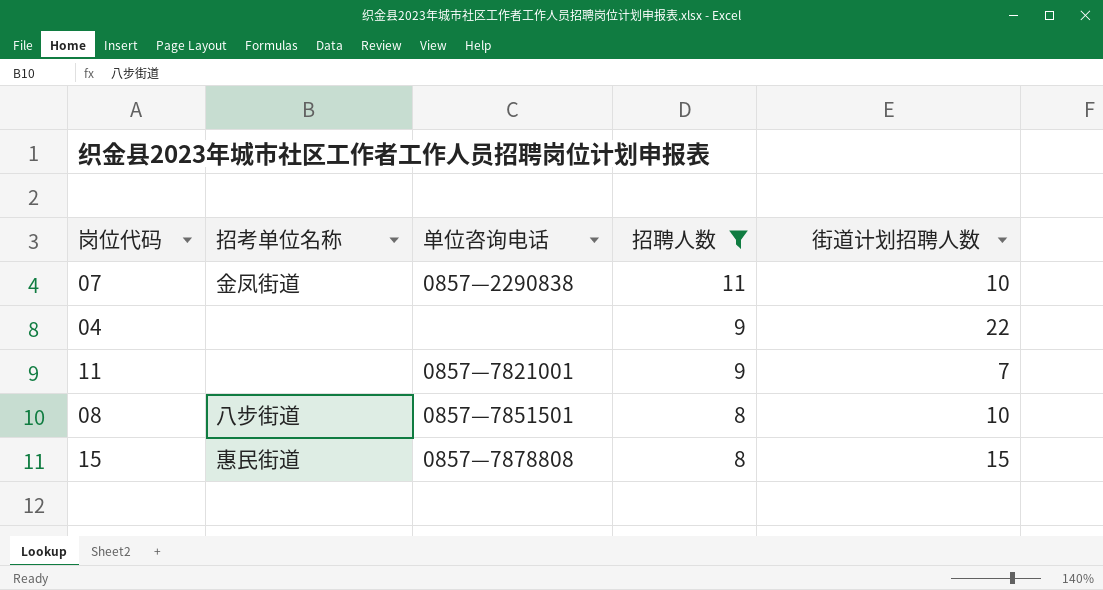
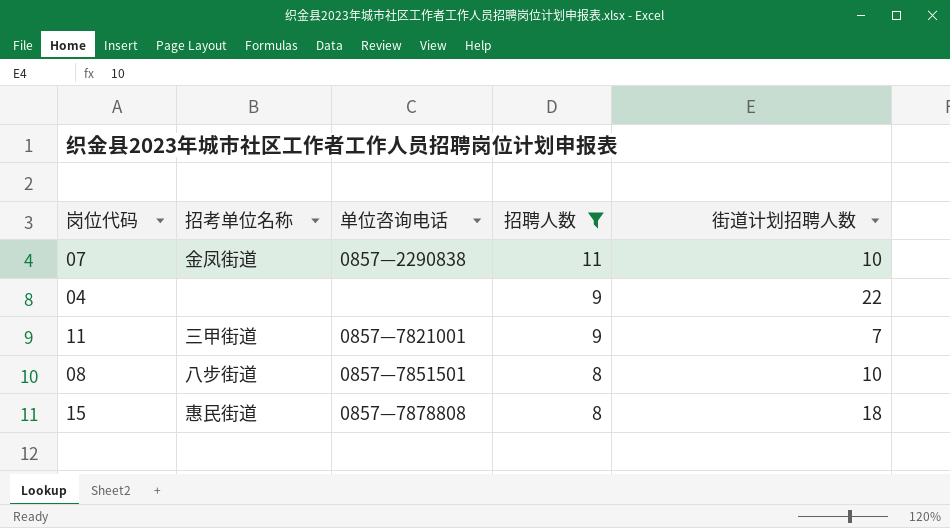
11 | 招考单位名称: none -> 三甲街道
15 | 街道计划招聘人数: 15 -> 18

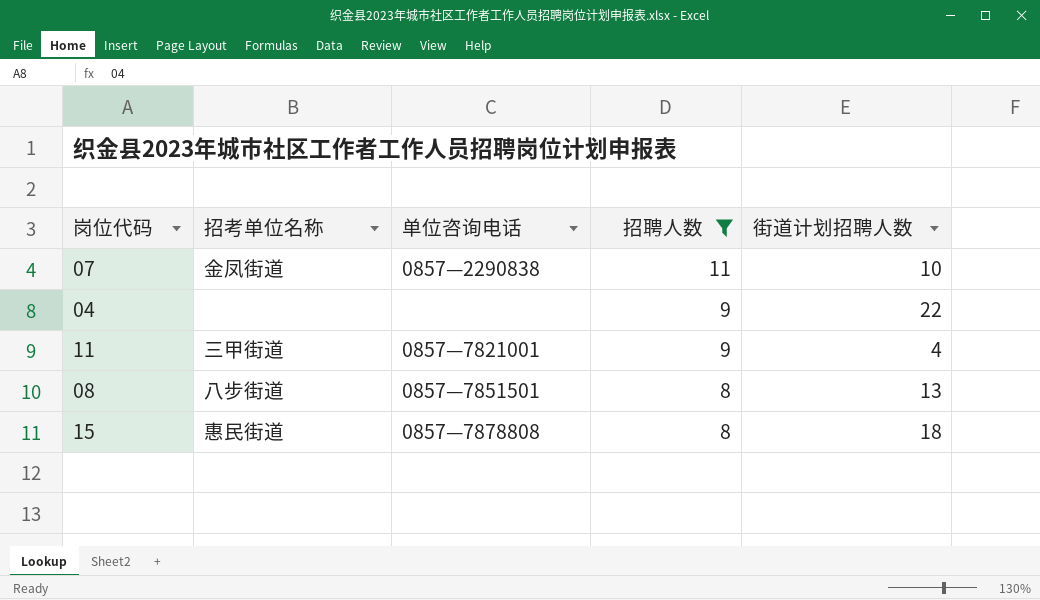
11 | 街道计划招聘人数: 7 -> 4
08 | 街道计划招聘人数: 10 -> 13

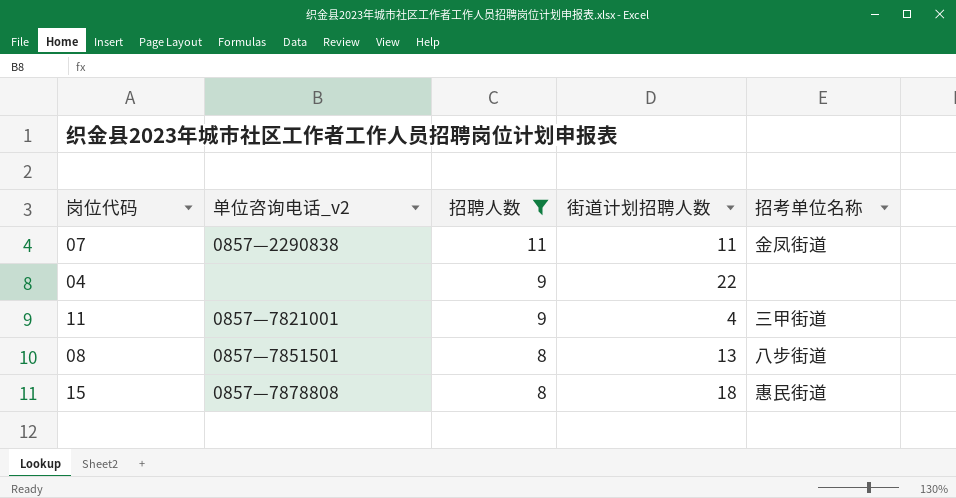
column name: 单位咨询电话 -> 单位咨询电话_v2
column 招考单位名称 | position: 2 -> 5
07 | 街道计划招聘人数: 10 -> 11

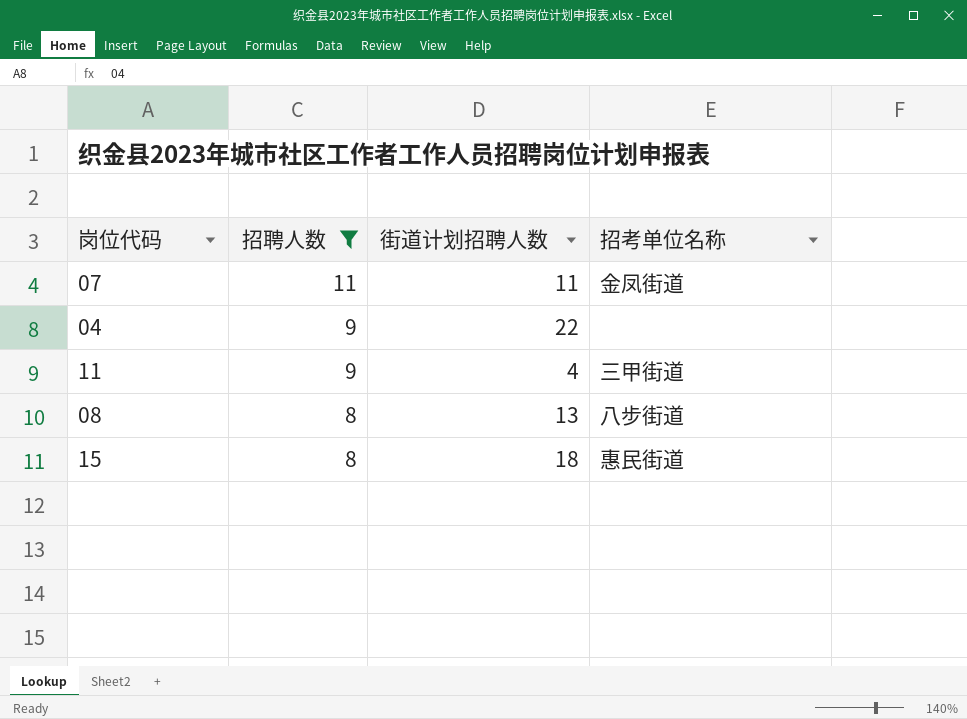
column 单位咨询电话_v2 | position: 2 -> none

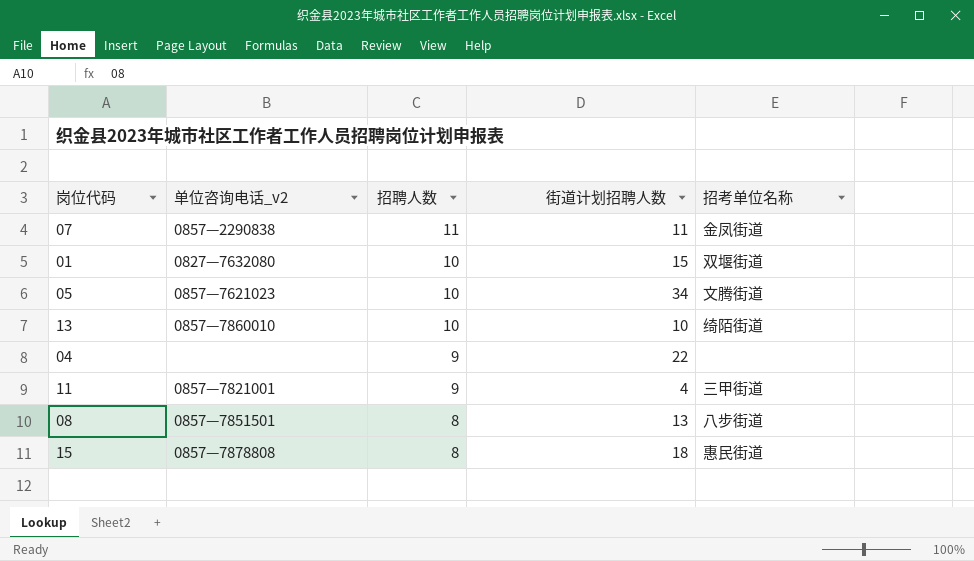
filter: 招聘人数 != 10 -> none
column 单位咨询电话_v2 | position: none -> 2

